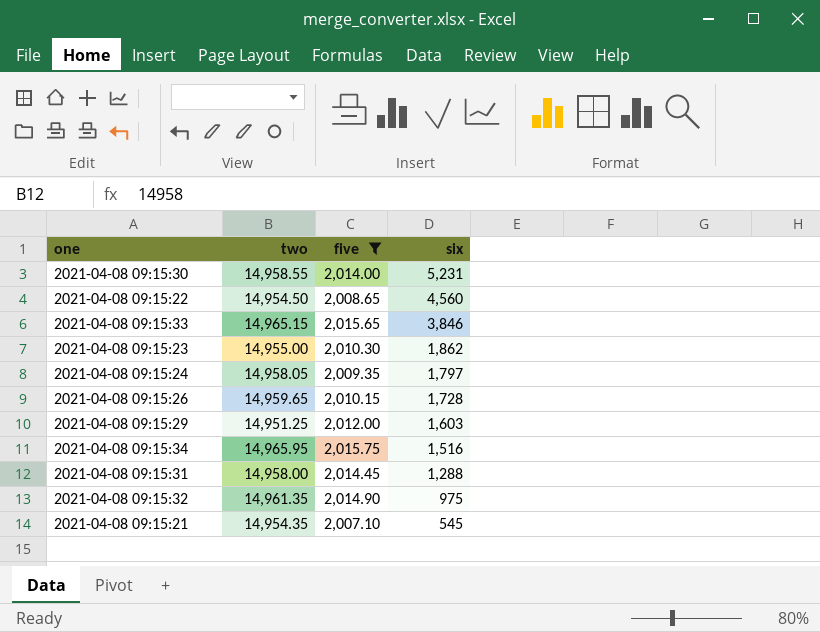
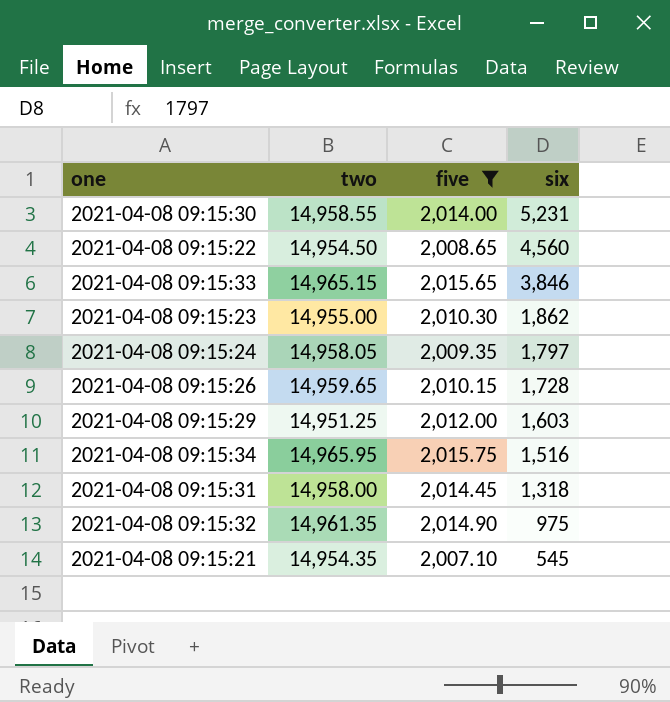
2021-04-08 09:15:31 | six: 1,288 -> 1,318

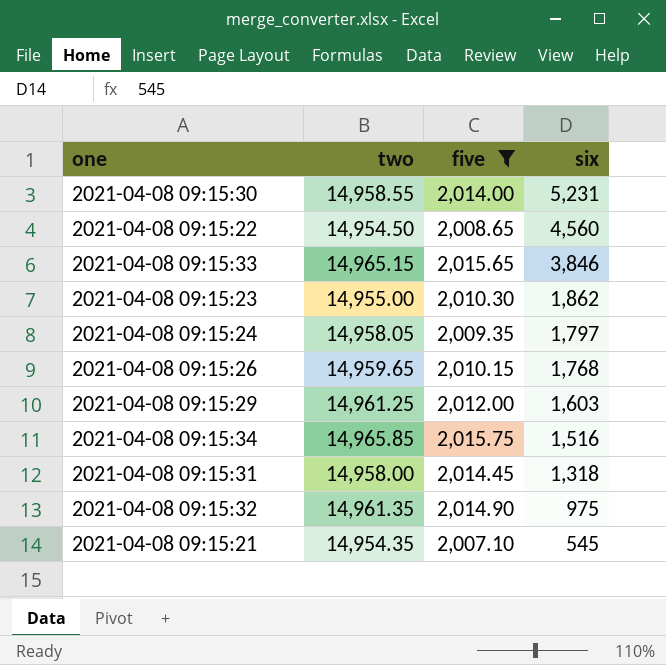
2021-04-08 09:15:26 | six: 1,728 -> 1,768
2021-04-08 09:15:29 | two: 14,951.25 -> 14,961.25
2021-04-08 09:15:34 | two: 14,965.95 -> 14,965.85

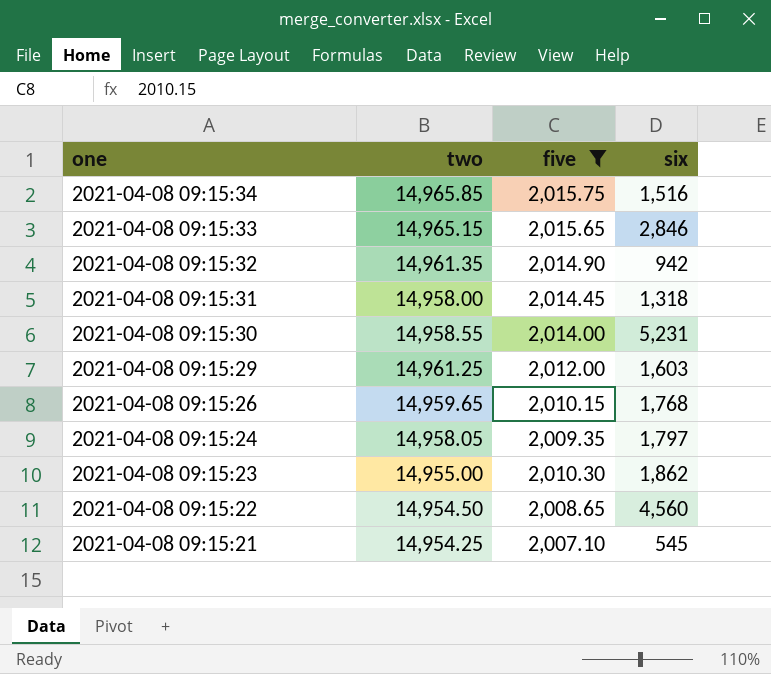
row order: six descending -> one descending
2021-04-08 09:15:33 | six: 3,846 -> 2,846
2021-04-08 09:15:32 | six: 975 -> 942
2021-04-08 09:15:21 | two: 14,954.35 -> 14,954.25

